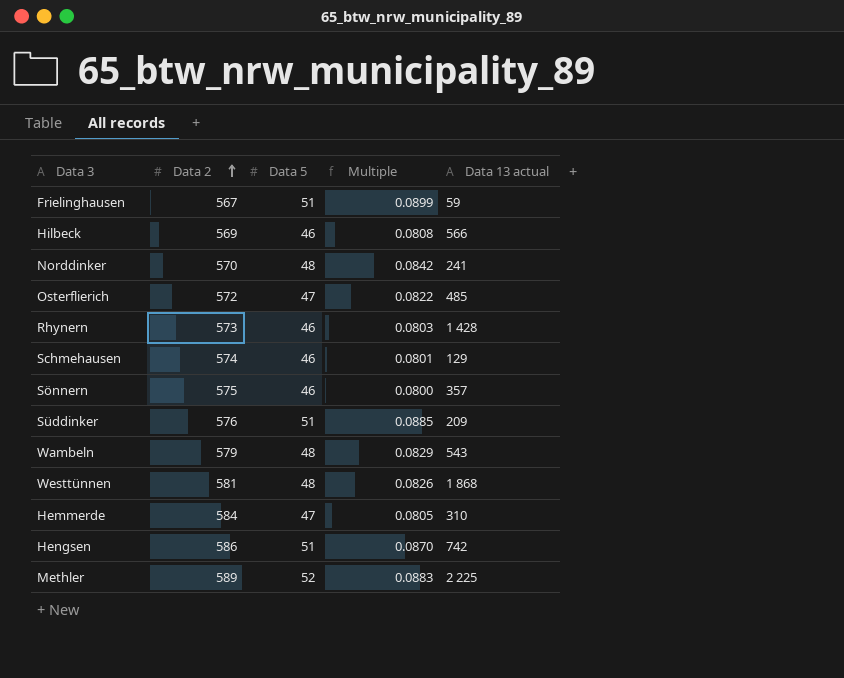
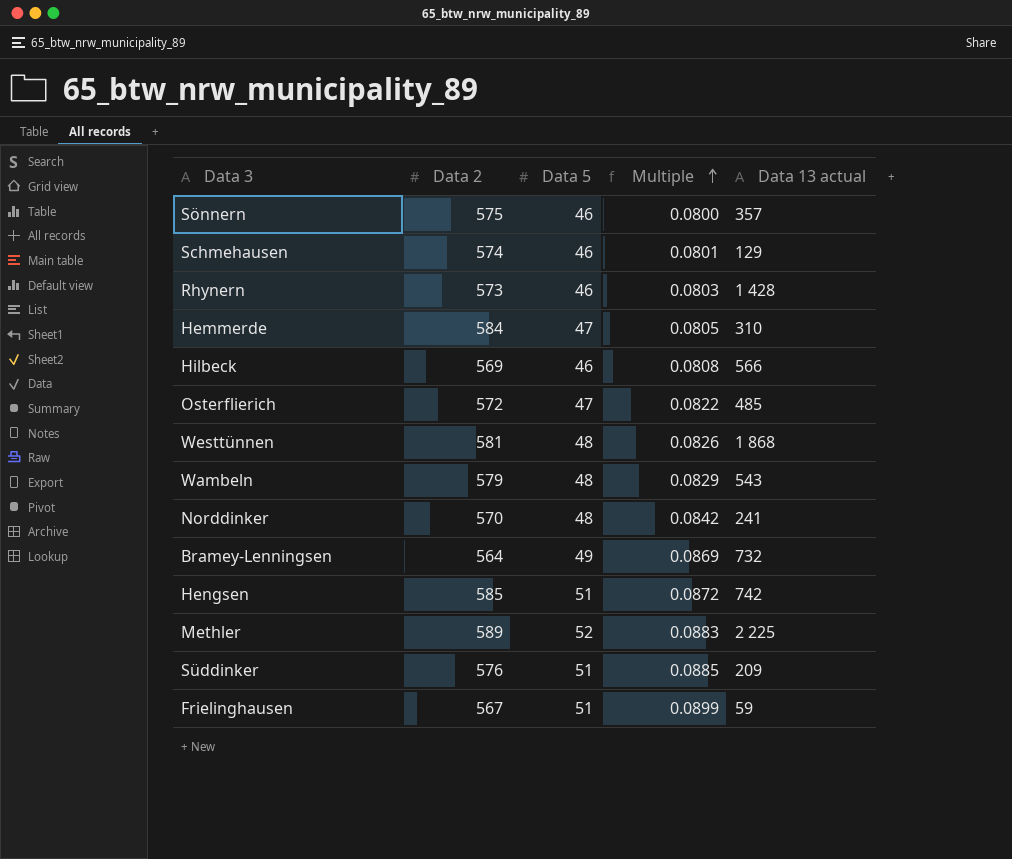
row order: Data 2 ascending -> Multiple ascending
row Bramey-Lenningsen: none -> 564 | 49 | 0.0869 | 732
Hengsen | Data 2: 586 -> 585
Hengsen | Multiple: 0.0870 -> 0.0872

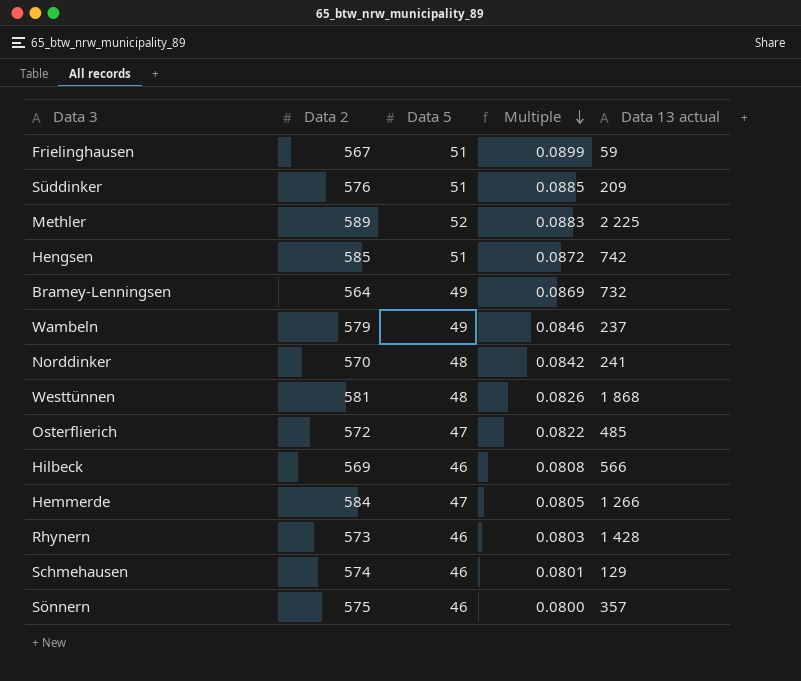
row order: Multiple ascending -> Multiple descending
Wambeln | Data 5: 48 -> 49
Wambeln | Multiple: 0.0829 -> 0.0846
Wambeln | Data 13 actual: 543 -> 237
Hemmerde | Data 13 actual: 310 -> 1 266

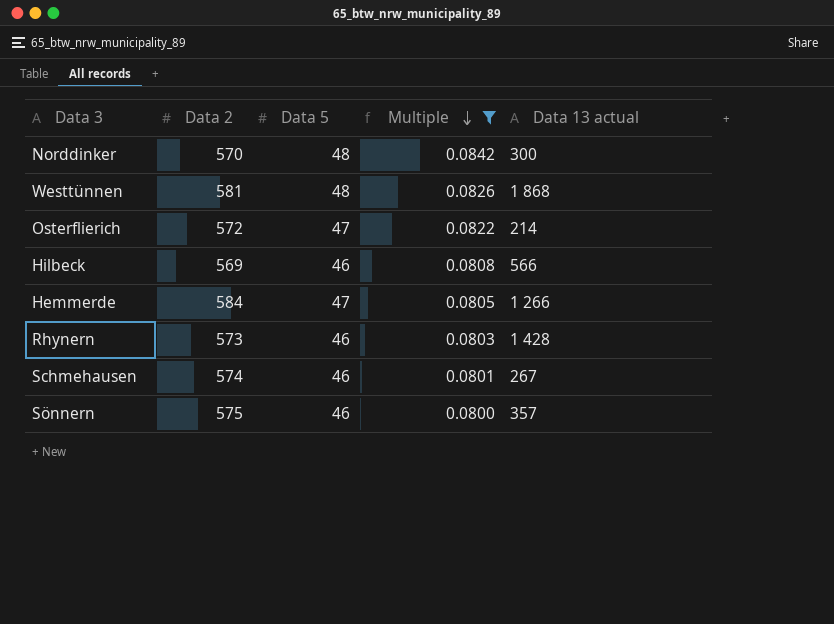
filter: none -> Multiple <= 0.0842
Norddinker | Data 13 actual: 241 -> 300
Osterflierich | Data 13 actual: 485 -> 214
Schmehausen | Data 13 actual: 129 -> 267

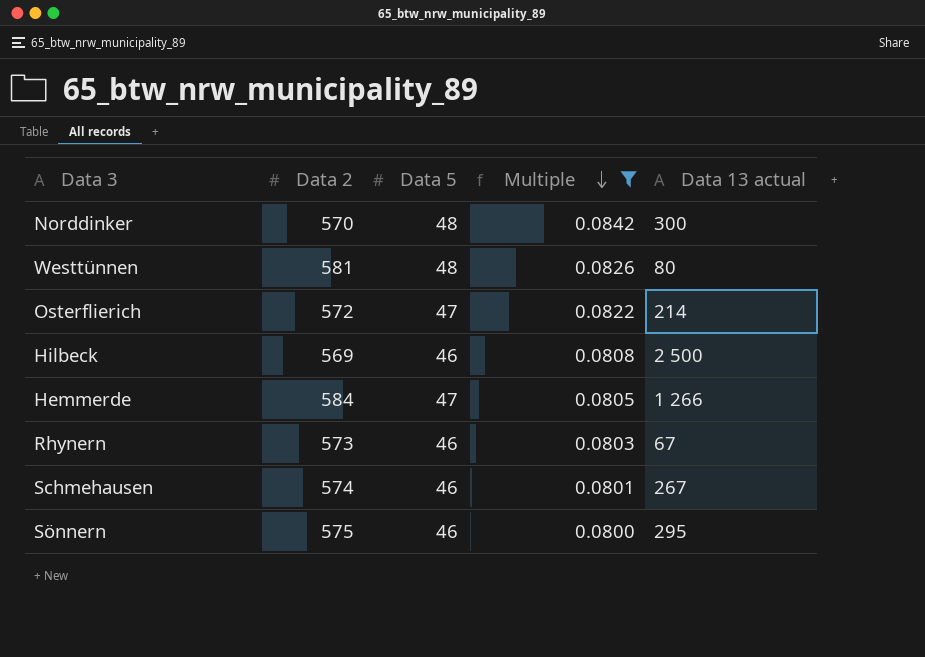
Westtünnen | Data 13 actual: 1 868 -> 80
Hilbeck | Data 13 actual: 566 -> 2 500
Rhynern | Data 13 actual: 1 428 -> 67
Sönnern | Data 13 actual: 357 -> 295

